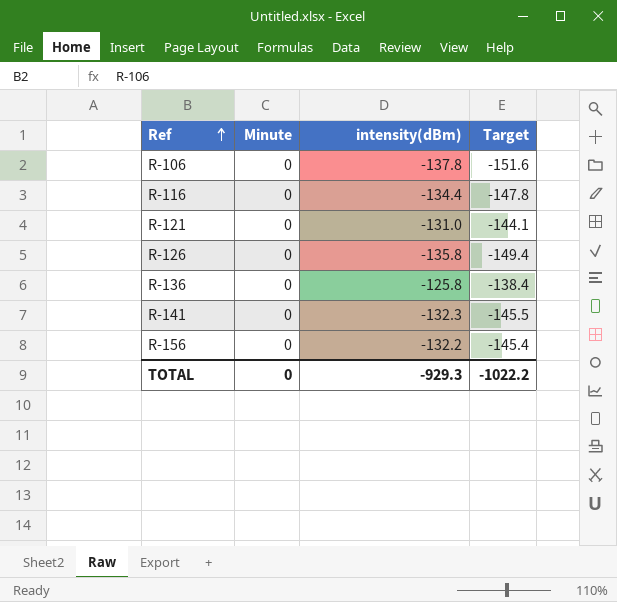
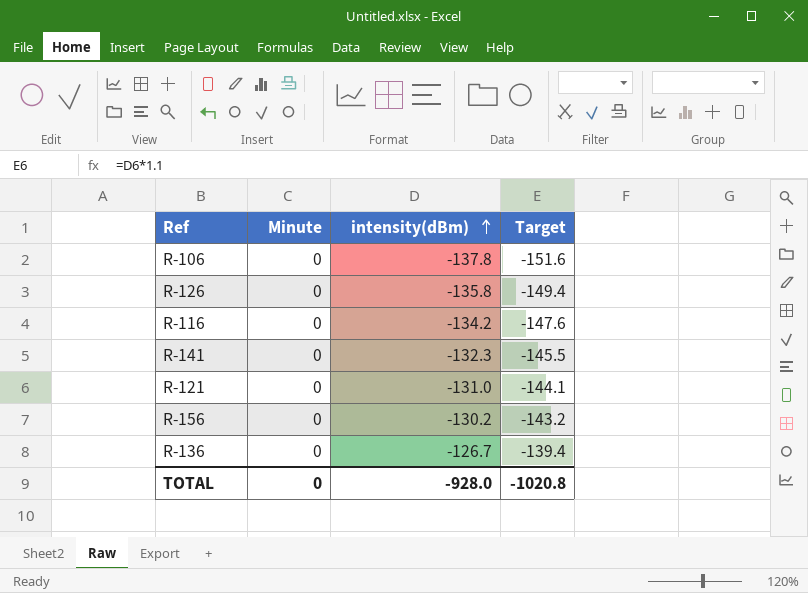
row order: Ref ascending -> intensity(dBm) ascending
R-116 | intensity(dBm): -134.4 -> -134.2
R-116 | Target: -147.8 -> -147.6
R-156 | intensity(dBm): -132.2 -> -130.2
R-156 | Target: -145.4 -> -143.2
R-136 | intensity(dBm): -125.8 -> -126.7
R-136 | Target: -138.4 -> -139.4
TOTAL | intensity(dBm): -929.3 -> -928.0
TOTAL | Target: -1022.2 -> -1020.8

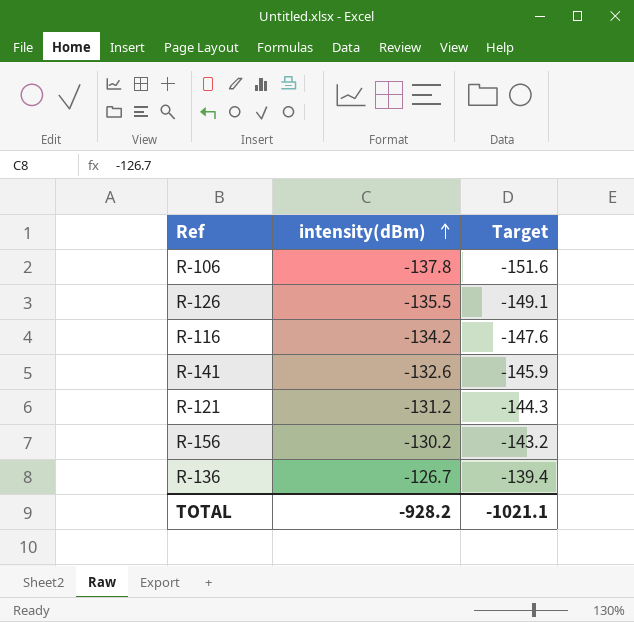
column Minute | position: 2 -> none
R-126 | intensity(dBm): -135.8 -> -135.5
R-126 | Target: -149.4 -> -149.1
R-141 | intensity(dBm): -132.3 -> -132.6
R-141 | Target: -145.5 -> -145.9
R-121 | intensity(dBm): -131.0 -> -131.2
R-121 | Target: -144.1 -> -144.3
TOTAL | intensity(dBm): -928.0 -> -928.2
TOTAL | Target: -1020.8 -> -1021.1

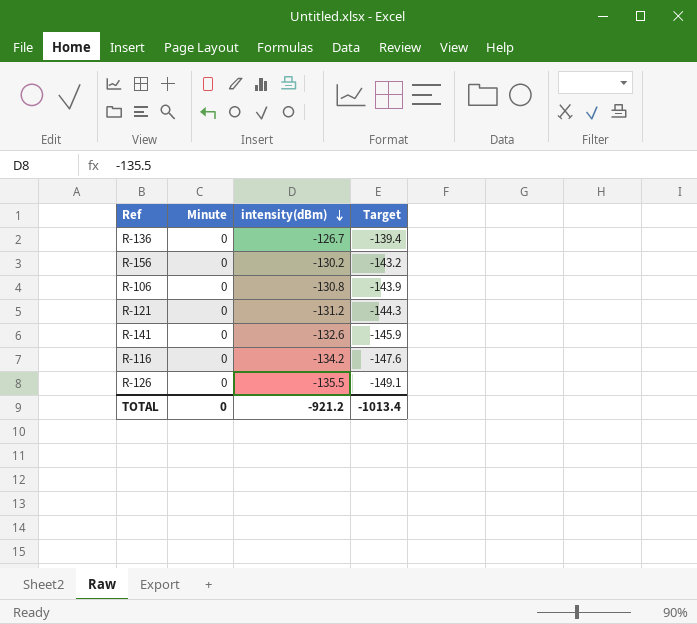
row order: intensity(dBm) ascending -> intensity(dBm) descending
column Minute | position: none -> 2
R-106 | intensity(dBm): -137.8 -> -130.8
R-106 | Target: -151.6 -> -143.9
TOTAL | intensity(dBm): -928.2 -> -921.2
TOTAL | Target: -1021.1 -> -1013.4

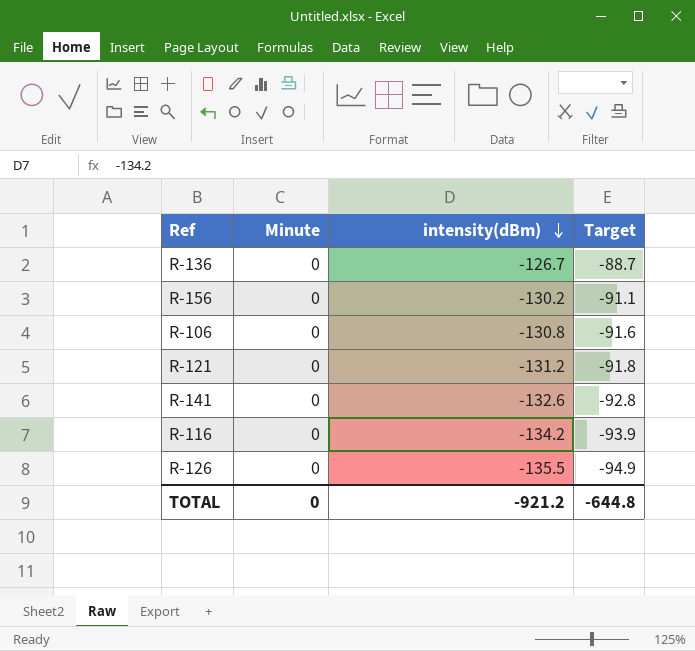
column Target | formula: [intensity(dBm)] * 1.1 -> [intensity(dBm)] * 0.7
TOTAL | Target: -1013.4 -> -644.8

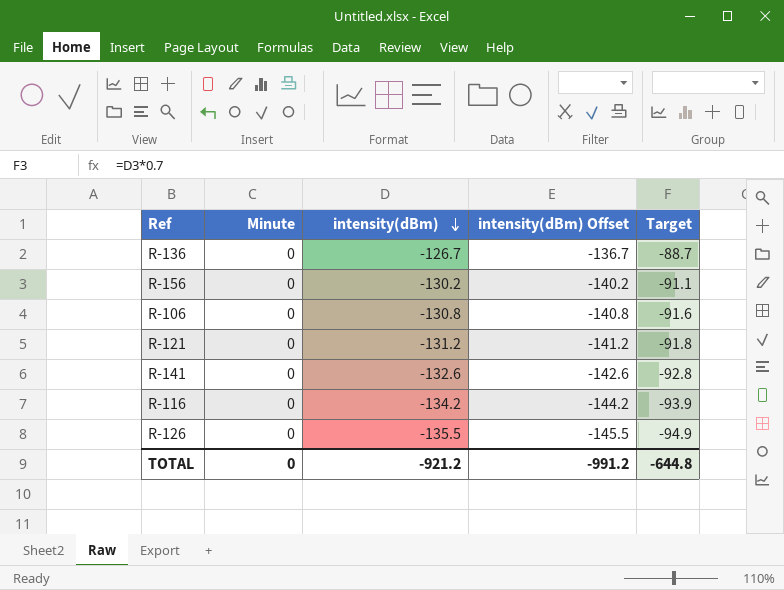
column intensity(dBm) Offset | formula: none -> [intensity(dBm)] - 10

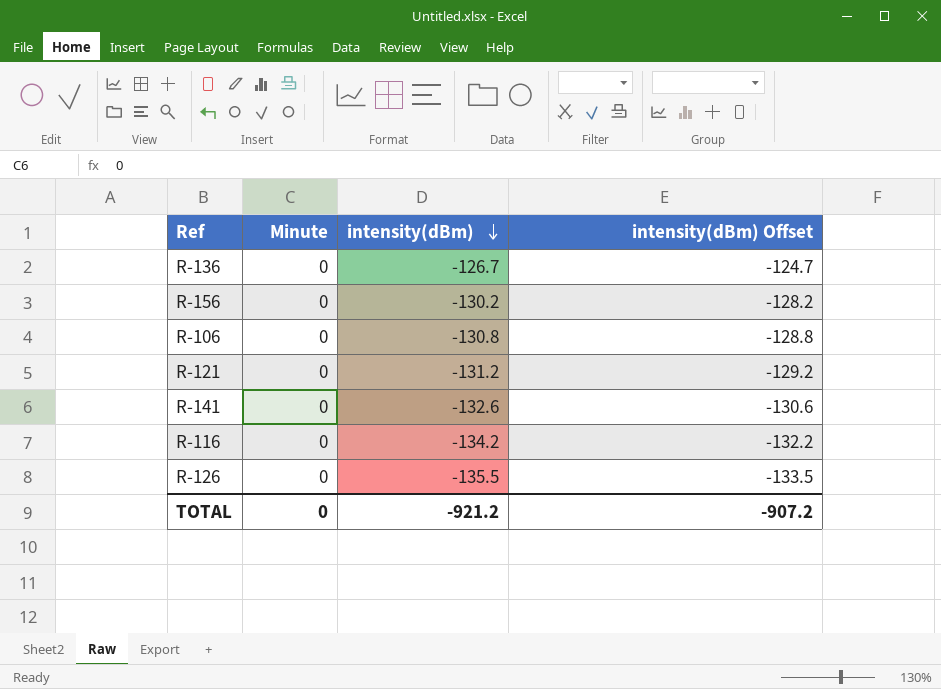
column Target | formula: [intensity(dBm)] * 0.7 -> none
column intensity(dBm) Offset | formula: [intensity(dBm)] - 10 -> [intensity(dBm)] + 2
TOTAL | intensity(dBm) Offset: -991.2 -> -907.2

